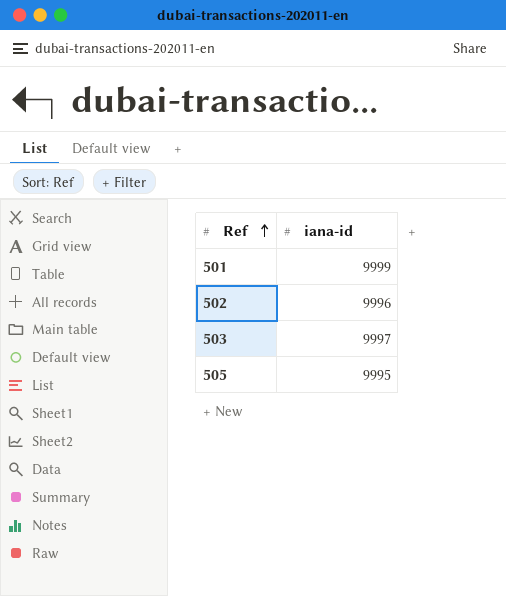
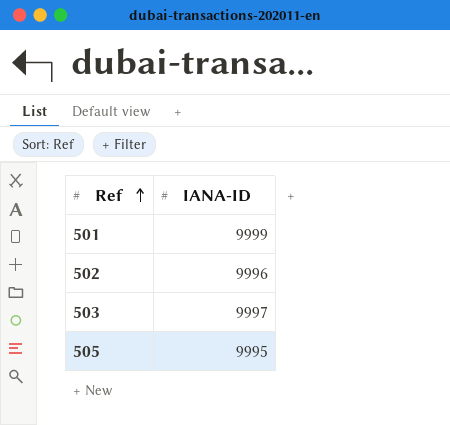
column name: iana-id -> IANA-ID

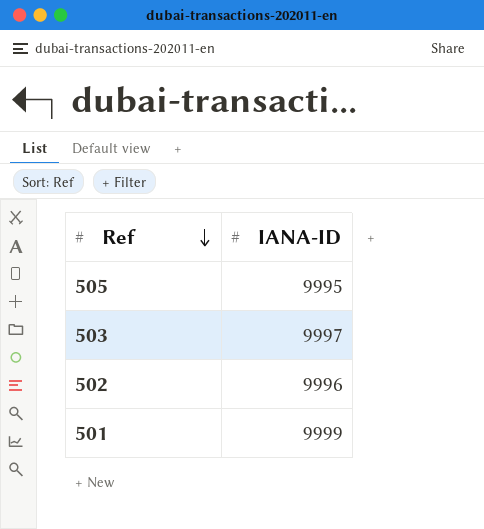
row order: Ref ascending -> Ref descending

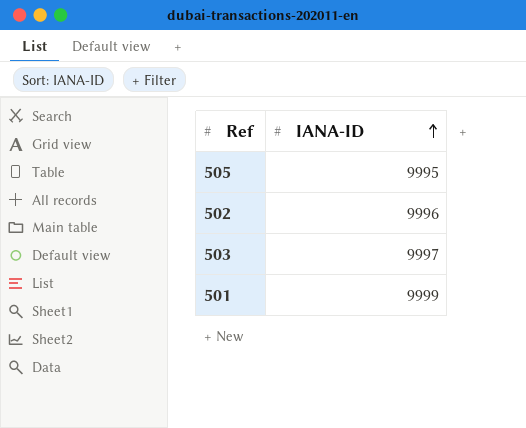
row order: Ref descending -> IANA-ID ascending

